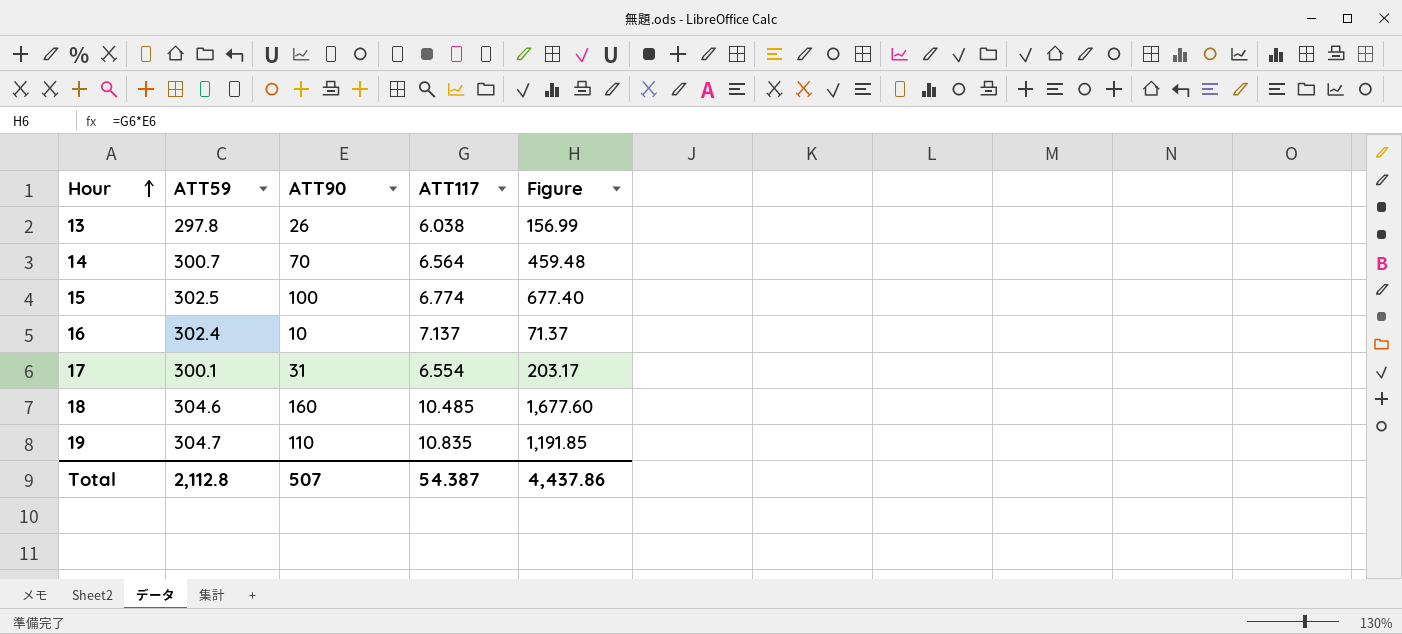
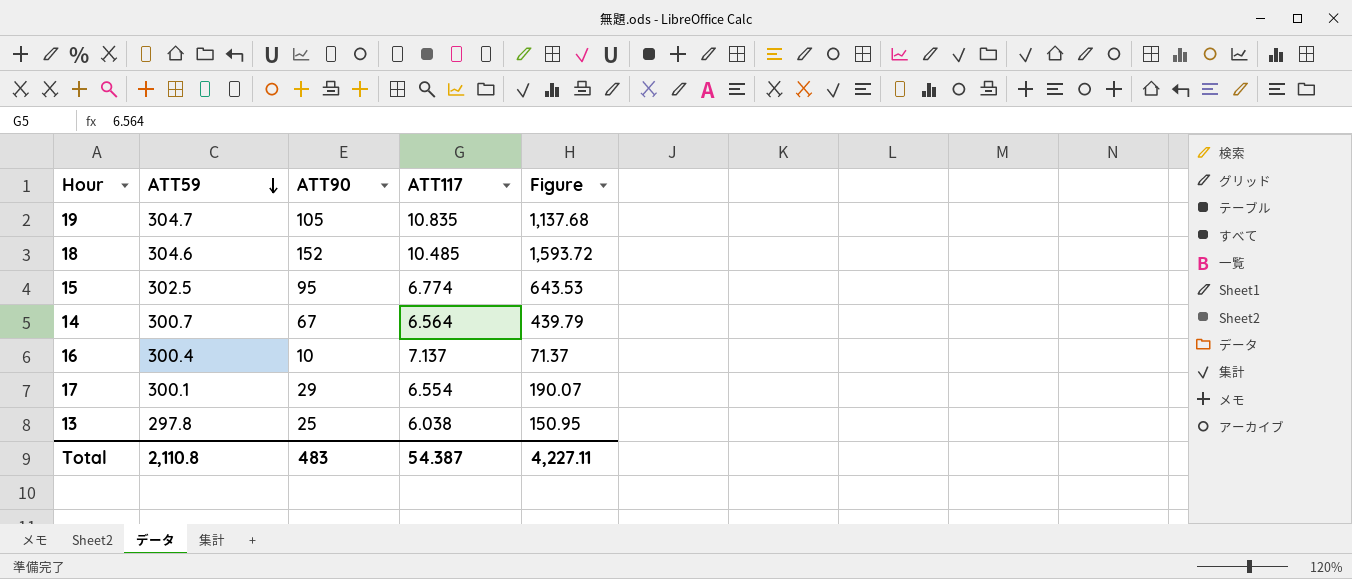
row order: Hour ascending -> ATT59 descending
19 | ATT90: 110 -> 105
19 | Figure: 1,191.85 -> 1,137.68
18 | ATT90: 160 -> 152
18 | Figure: 1,677.60 -> 1,593.72
15 | ATT90: 100 -> 95
15 | Figure: 677.40 -> 643.53
14 | ATT90: 70 -> 67
14 | Figure: 459.48 -> 439.79
16 | ATT59: 302.4 -> 300.4
17 | ATT90: 31 -> 29
17 | Figure: 203.17 -> 190.07
13 | ATT90: 26 -> 25
13 | Figure: 156.99 -> 150.95
Total | ATT59: 2,112.8 -> 2,110.8
Total | ATT90: 507 -> 483
Total | Figure: 4,437.86 -> 4,227.11

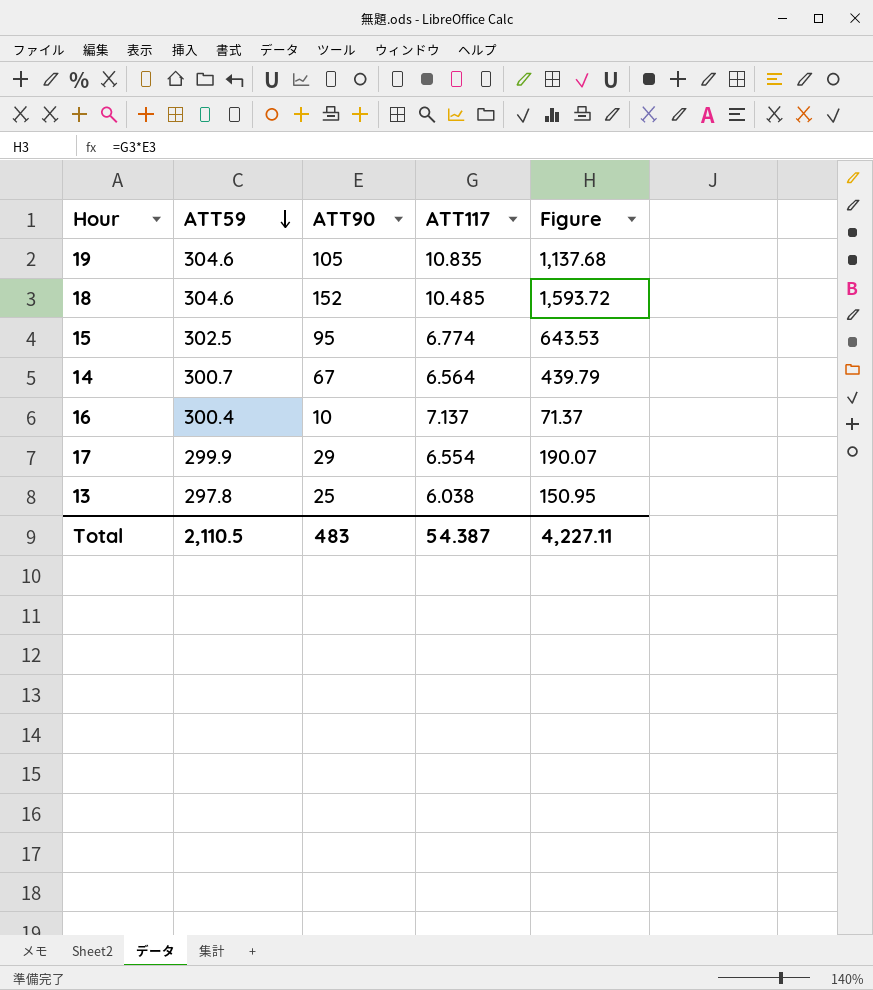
19 | ATT59: 304.7 -> 304.6
17 | ATT59: 300.1 -> 299.9
Total | ATT59: 2,110.8 -> 2,110.5

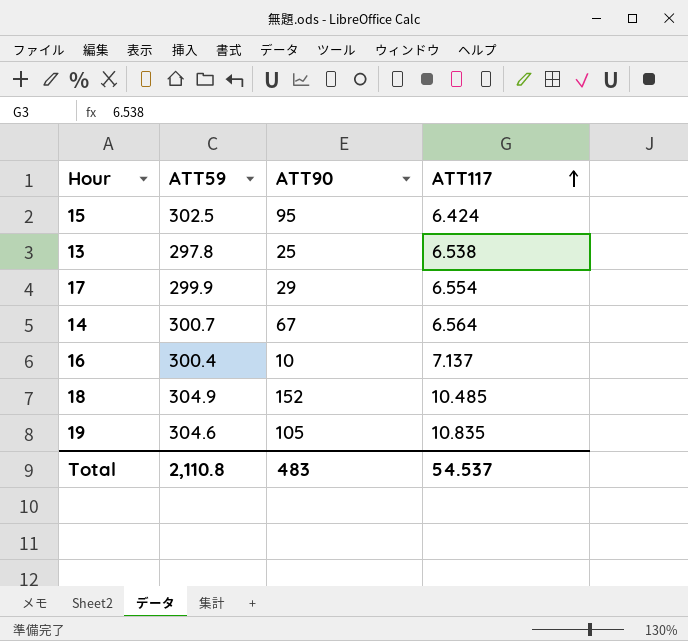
row order: ATT59 descending -> ATT117 ascending
column Figure | formula: [ATT90] * [ATT117] -> none
15 | ATT117: 6.774 -> 6.424
13 | ATT117: 6.038 -> 6.538
18 | ATT59: 304.6 -> 304.9
Total | ATT59: 2,110.5 -> 2,110.8
Total | ATT117: 54.387 -> 54.537

